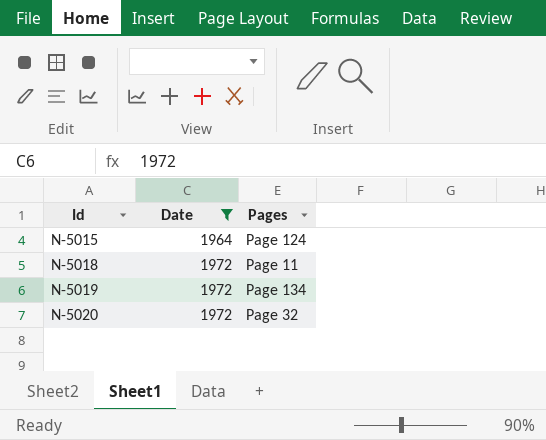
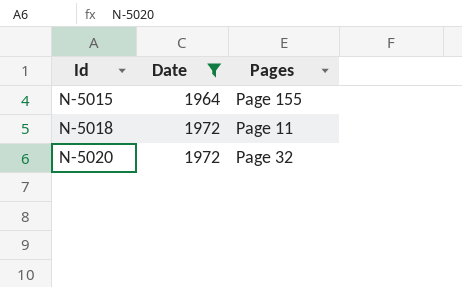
row N-5019: 1972 | Page 134 -> none
N-5015 | Pages: Page 124 -> Page 155

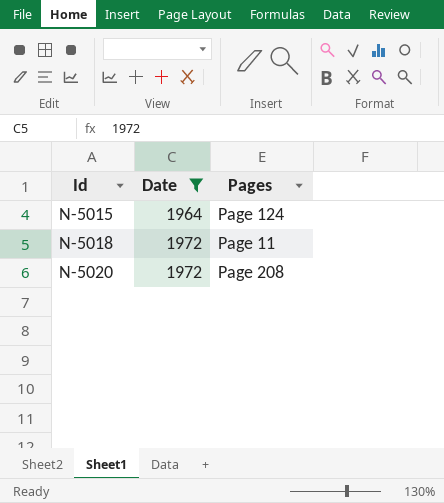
N-5015 | Pages: Page 155 -> Page 124
N-5020 | Pages: Page 32 -> Page 208

